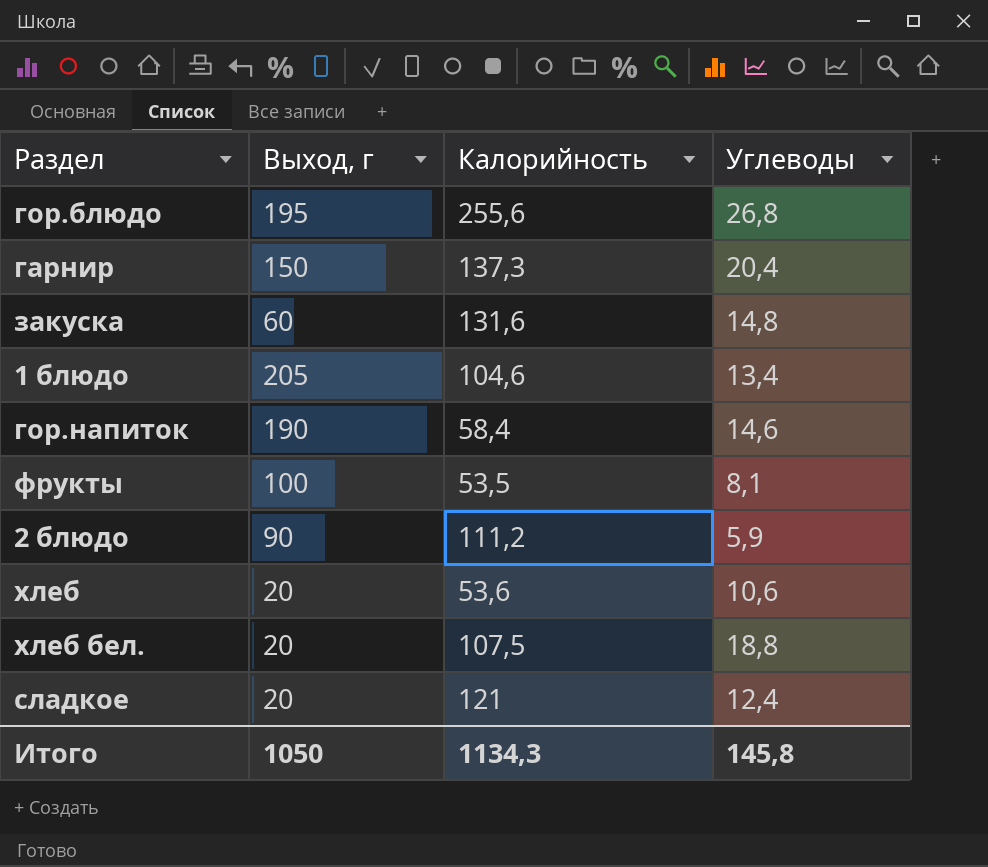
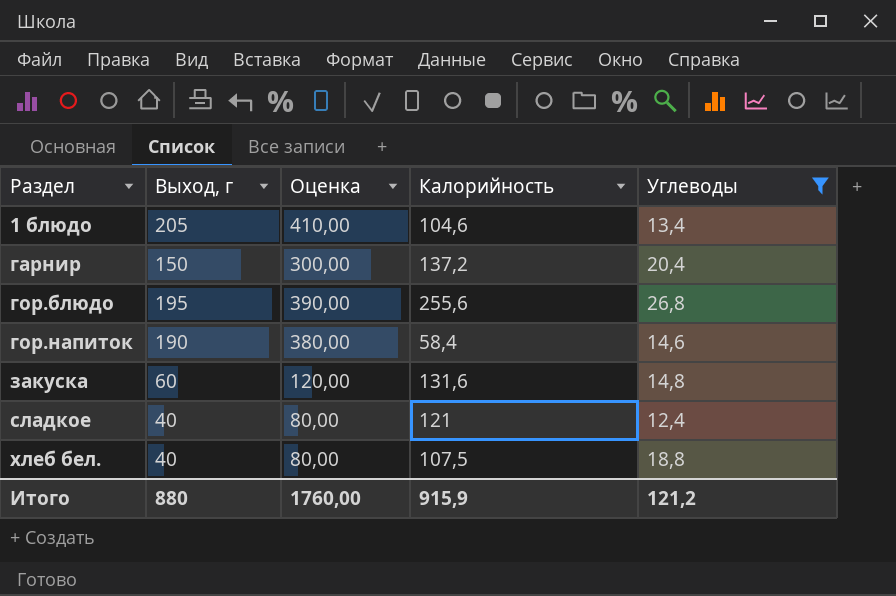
filter: none -> Углеводы >= 12,4
row order: none -> Раздел ascending
column Оценка | formula: none -> [Выход, г] * 2
гарнир | Калорийность: 137,3 -> 137,2
сладкое | Выход, г: 20 -> 40
хлеб бел. | Выход, г: 20 -> 40
Итого | Выход, г: 1050 -> 880
Итого | Калорийность: 1134,3 -> 915,9
Итого | Углеводы: 145,8 -> 121,2

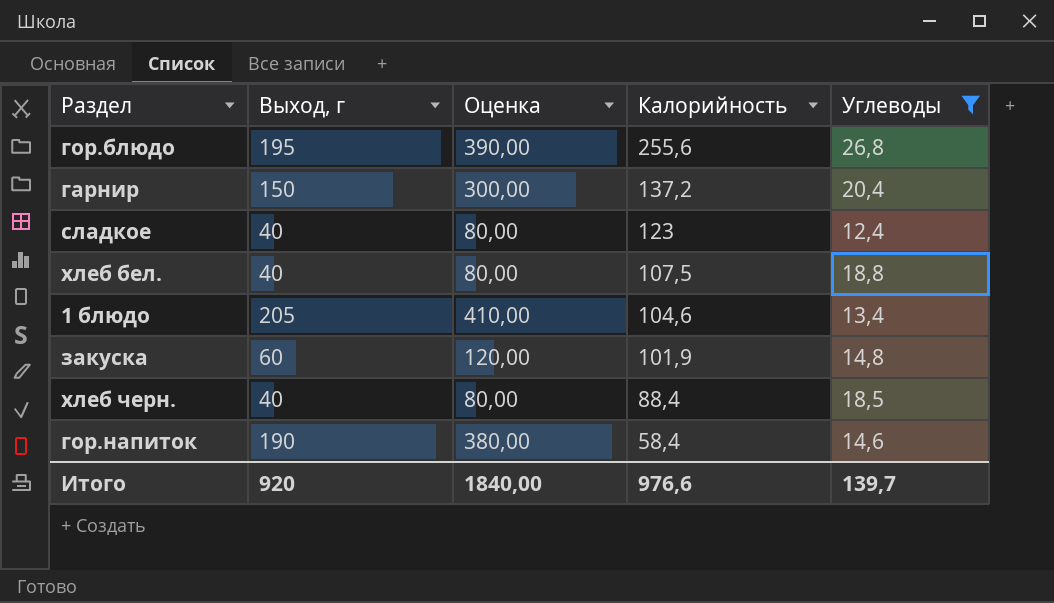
row order: Раздел ascending -> Калорийность descending
сладкое | Калорийность: 121 -> 123
закуска | Калорийность: 131,6 -> 101,9
row хлеб черн.: none -> 40 | 80,00 | 88,4 | 18,5
Итого | Выход, г: 880 -> 920
Итого | Оценка: 1760,00 -> 1840,00
Итого | Калорийность: 915,9 -> 976,6
Итого | Углеводы: 121,2 -> 139,7

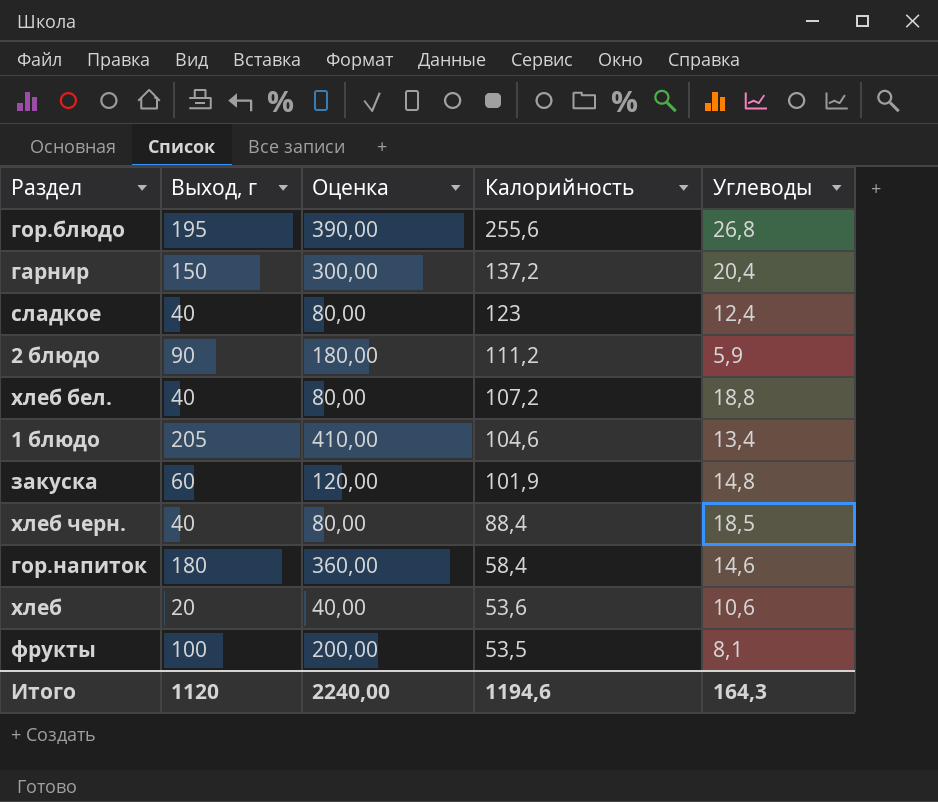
filter: Углеводы >= 12,4 -> none
хлеб бел. | Калорийность: 107,5 -> 107,2
гор.напиток | Выход, г: 190 -> 180
гор.напиток | Оценка: 380,00 -> 360,00
Итого | Выход, г: 920 -> 1120
Итого | Оценка: 1840,00 -> 2240,00
Итого | Калорийность: 976,6 -> 1194,6
Итого | Углеводы: 139,7 -> 164,3

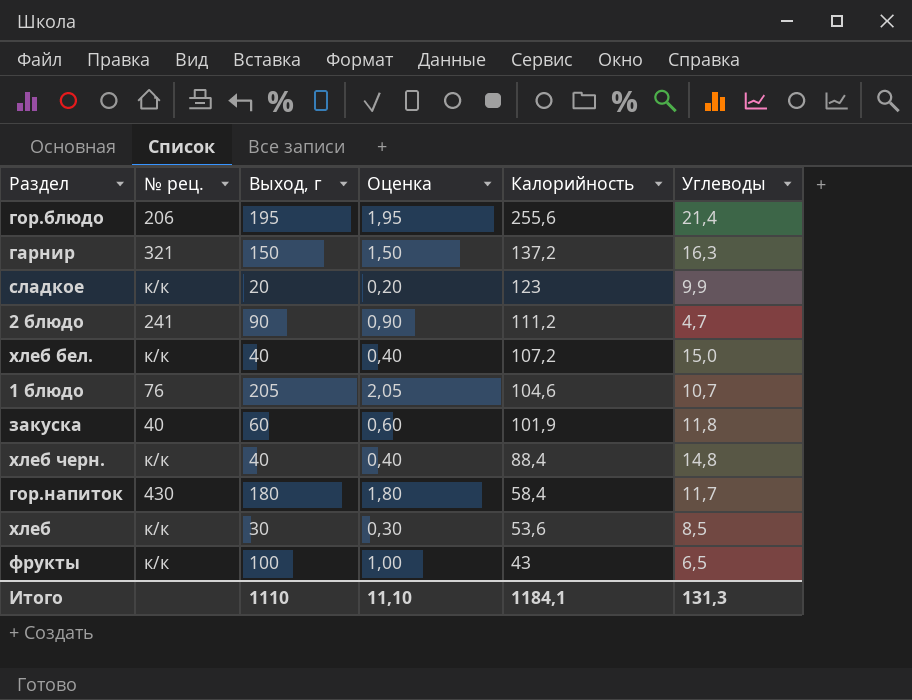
column № рец. | position: none -> 2
column Оценка | formula: [Выход, г] * 2 -> [Выход, г] * 0,01
гор.блюдо | Углеводы: 26,8 -> 21,4
гарнир | Углеводы: 20,4 -> 16,3
сладкое | Выход, г: 40 -> 20
сладкое | Углеводы: 12,4 -> 9,9
2 блюдо | Углеводы: 5,9 -> 4,7
хлеб бел. | Углеводы: 18,8 -> 15,0
1 блюдо | Углеводы: 13,4 -> 10,7
закуска | Углеводы: 14,8 -> 11,8
хлеб черн. | Углеводы: 18,5 -> 14,8
гор.напиток | Углеводы: 14,6 -> 11,7
хлеб | Выход, г: 20 -> 30
хлеб | Углеводы: 10,6 -> 8,5
фрукты | Калорийность: 53,5 -> 43
фрукты | Углеводы: 8,1 -> 6,5
Итого | Выход, г: 1120 -> 1110
Итого | Оценка: 2240,00 -> 11,10
Итого | Калорийность: 1194,6 -> 1184,1
Итого | Углеводы: 164,3 -> 131,3

